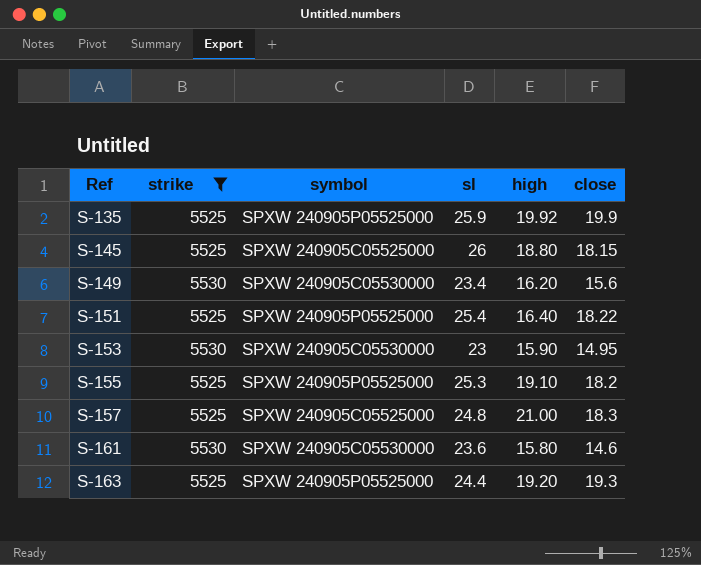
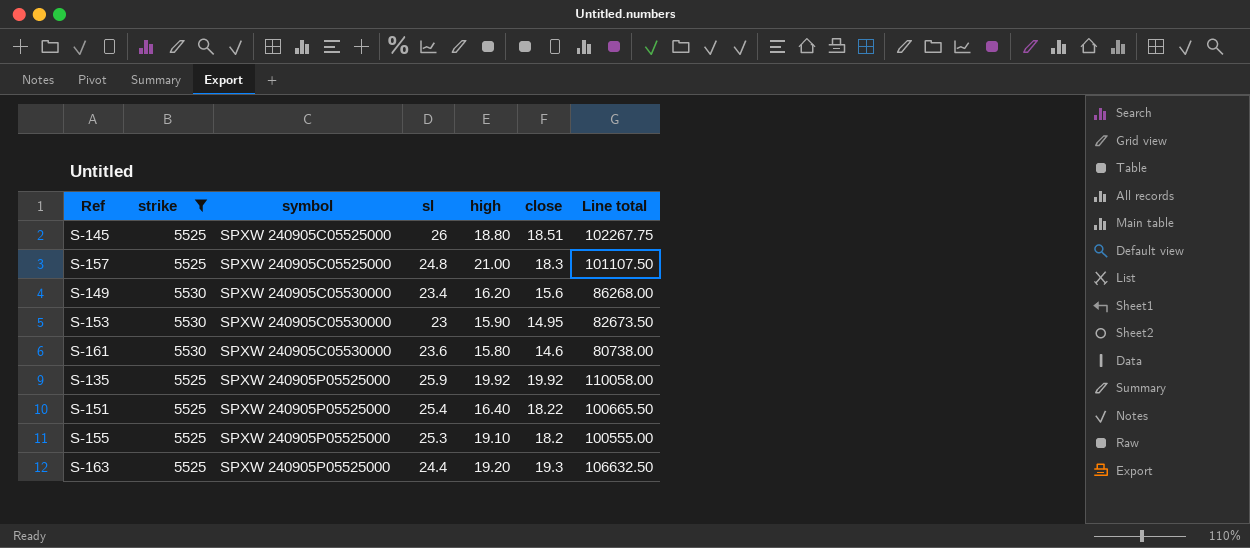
row order: Ref ascending -> symbol ascending
column Line total | formula: none -> [strike] * [close]
S-145 | close: 18.15 -> 18.51
S-135 | close: 19.9 -> 19.92

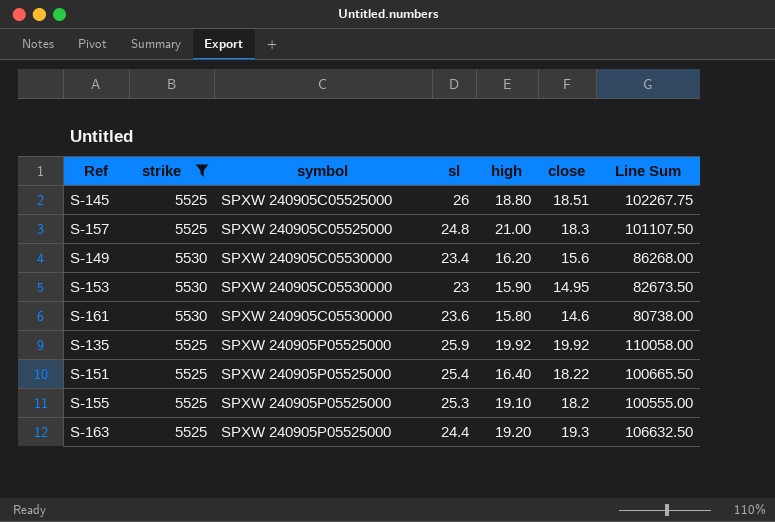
column name: Line total -> Line Sum

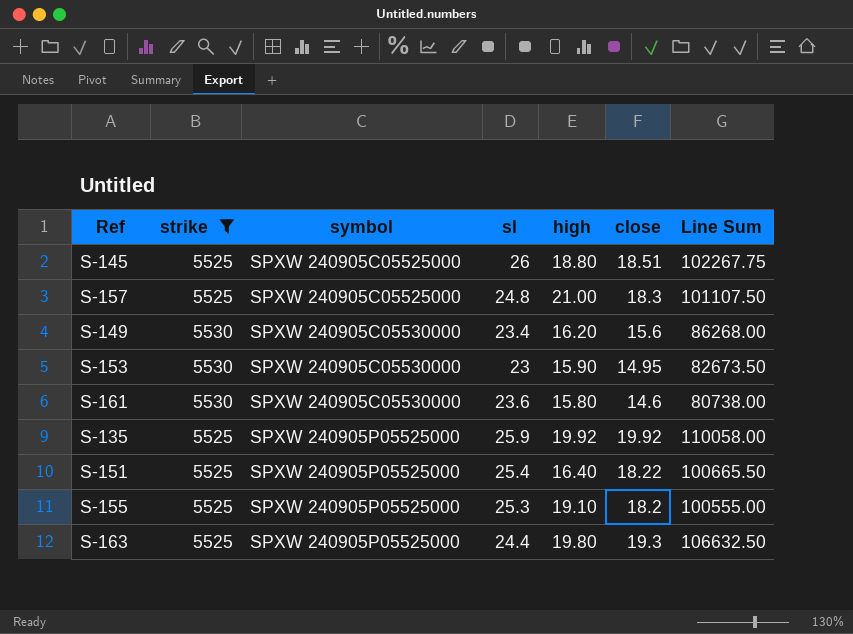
S-163 | high: 19.20 -> 19.80

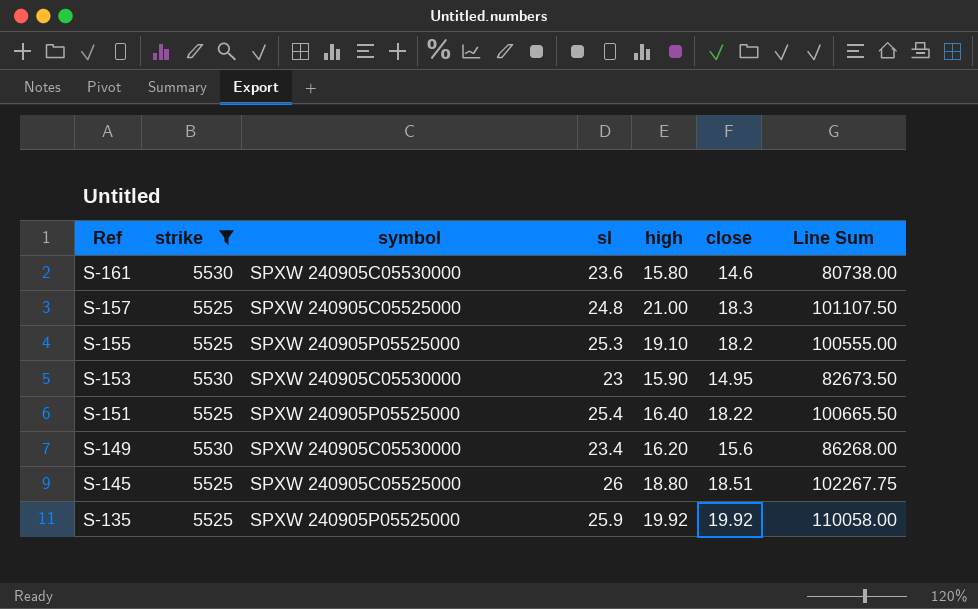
row order: symbol ascending -> Ref descending
row S-163: 5525 | SPXW 240905P05525000 | 24.4 | 19.80 | 19.3 | 106632.50 -> none

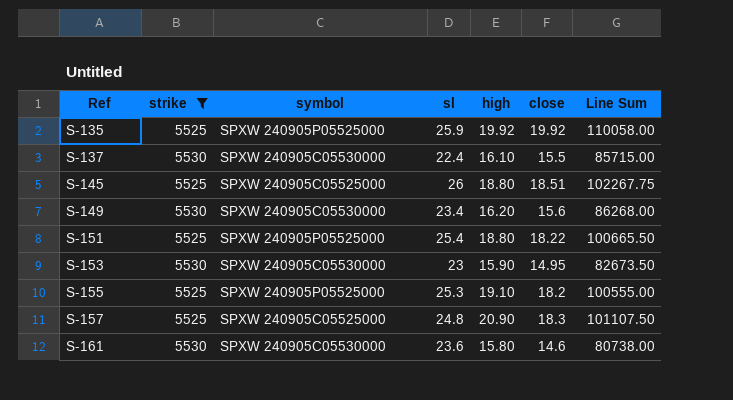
row order: Ref descending -> Ref ascending
row S-137: none -> 5530 | SPXW 240905C05530000 | 22.4 | 16.10 | 15.5 | 85715.00
S-151 | high: 16.40 -> 18.80
S-157 | high: 21.00 -> 20.90

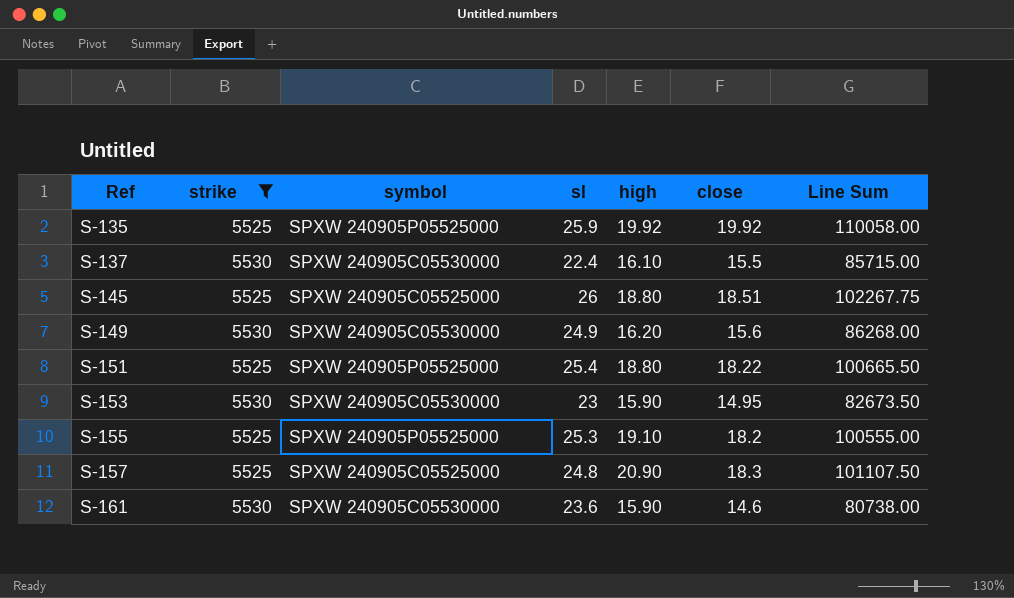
S-149 | sl: 23.4 -> 24.9
S-161 | high: 15.80 -> 15.90

